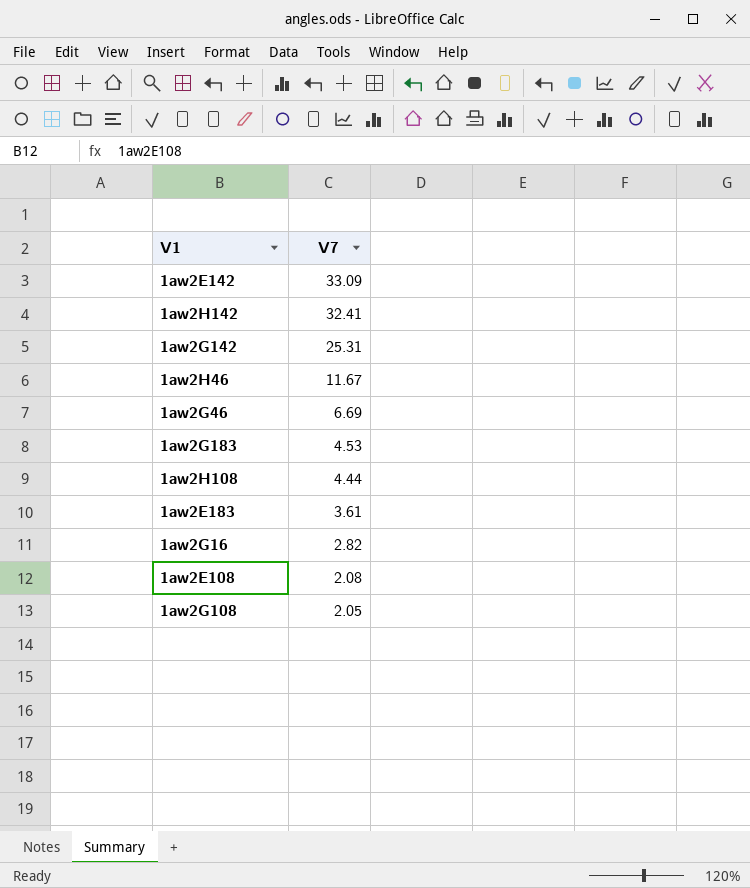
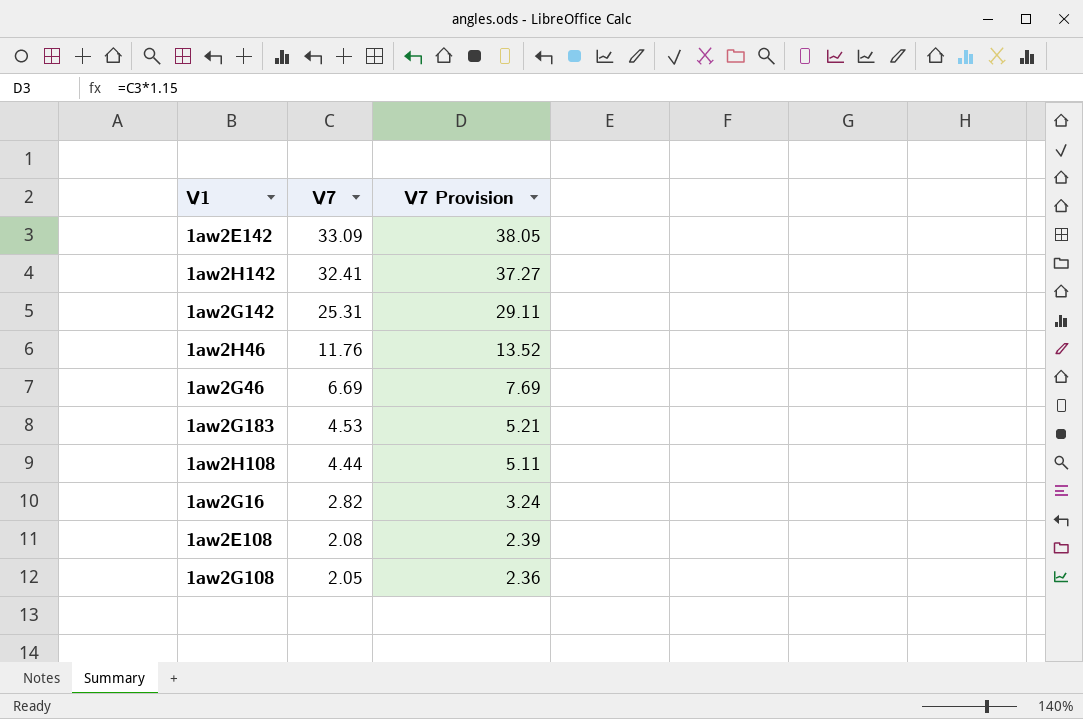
column V7 Provision | formula: none -> [V7] * 1.15
row 1aw2E183: 3.61 -> none
1aw2H46 | V7: 11.67 -> 11.76

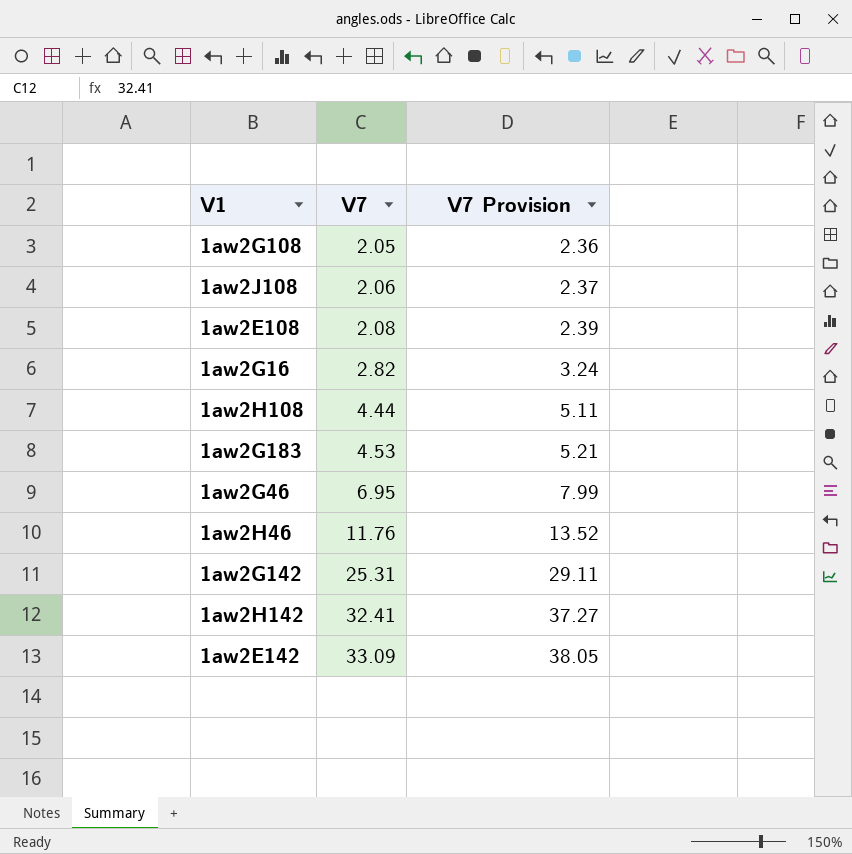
row order: V7 descending -> V7 ascending
row 1aw2J108: none -> 2.06 | 2.37
1aw2G46 | V7: 6.69 -> 6.95
1aw2G46 | V7 Provision: 7.69 -> 7.99

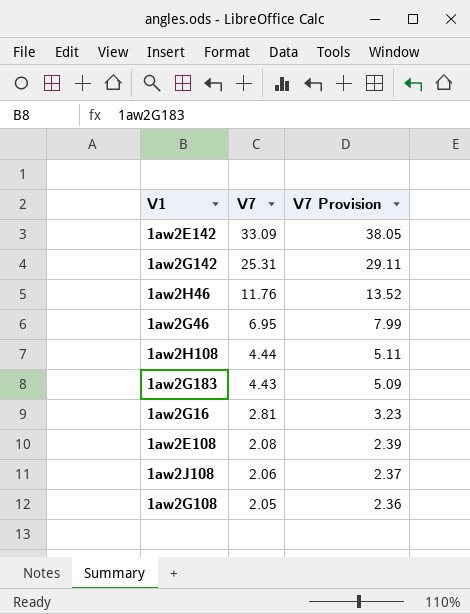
row order: V7 ascending -> V7 descending
row 1aw2H142: 32.41 | 37.27 -> none
1aw2G183 | V7: 4.53 -> 4.43
1aw2G183 | V7 Provision: 5.21 -> 5.09
1aw2G16 | V7: 2.82 -> 2.81
1aw2G16 | V7 Provision: 3.24 -> 3.23

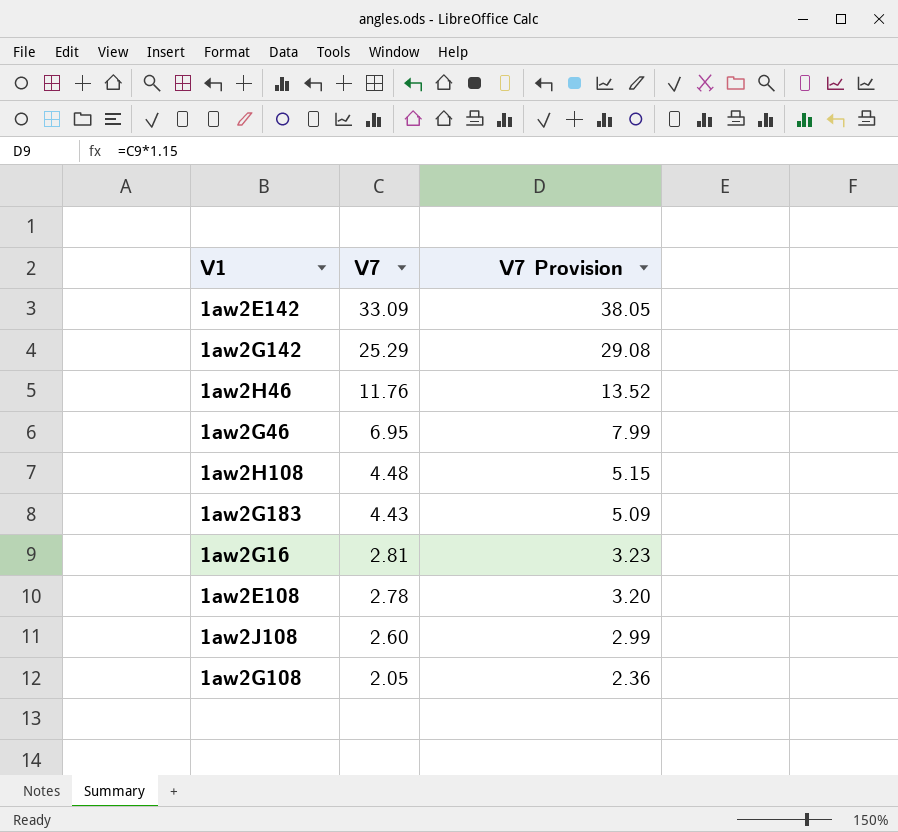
1aw2G142 | V7: 25.31 -> 25.29
1aw2G142 | V7 Provision: 29.11 -> 29.08
1aw2H108 | V7: 4.44 -> 4.48
1aw2H108 | V7 Provision: 5.11 -> 5.15
1aw2E108 | V7: 2.08 -> 2.78
1aw2E108 | V7 Provision: 2.39 -> 3.20
1aw2J108 | V7: 2.06 -> 2.60
1aw2J108 | V7 Provision: 2.37 -> 2.99

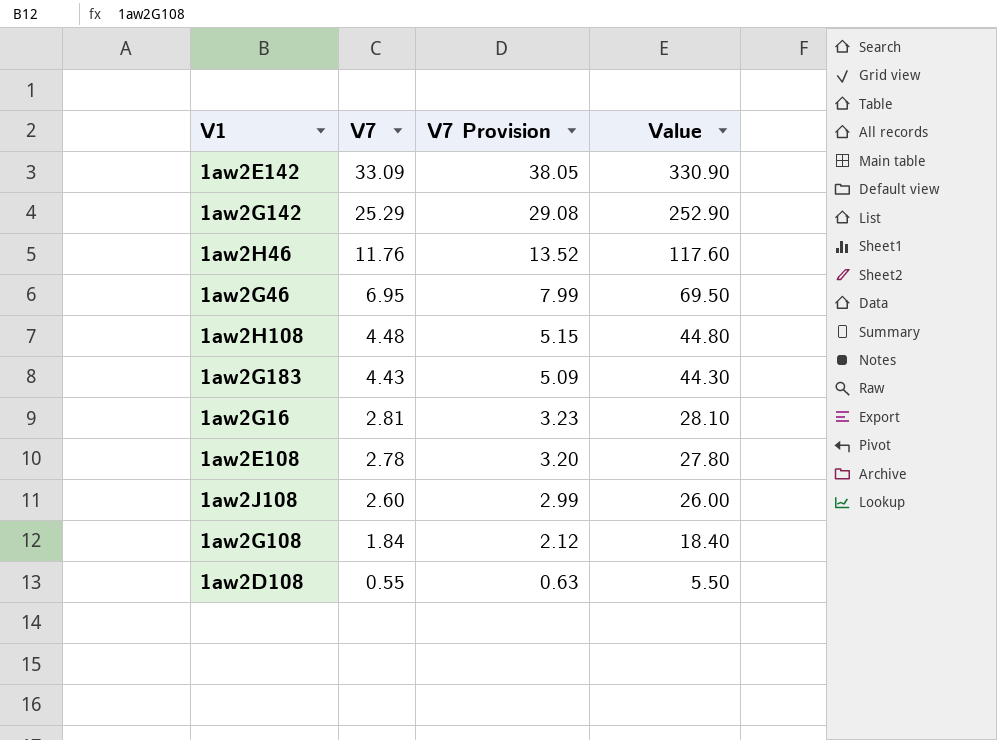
column Value | formula: none -> [V7] * 10
1aw2G108 | V7: 2.05 -> 1.84
1aw2G108 | V7 Provision: 2.36 -> 2.12
row 1aw2D108: none -> 0.55 | 0.63 | 5.50

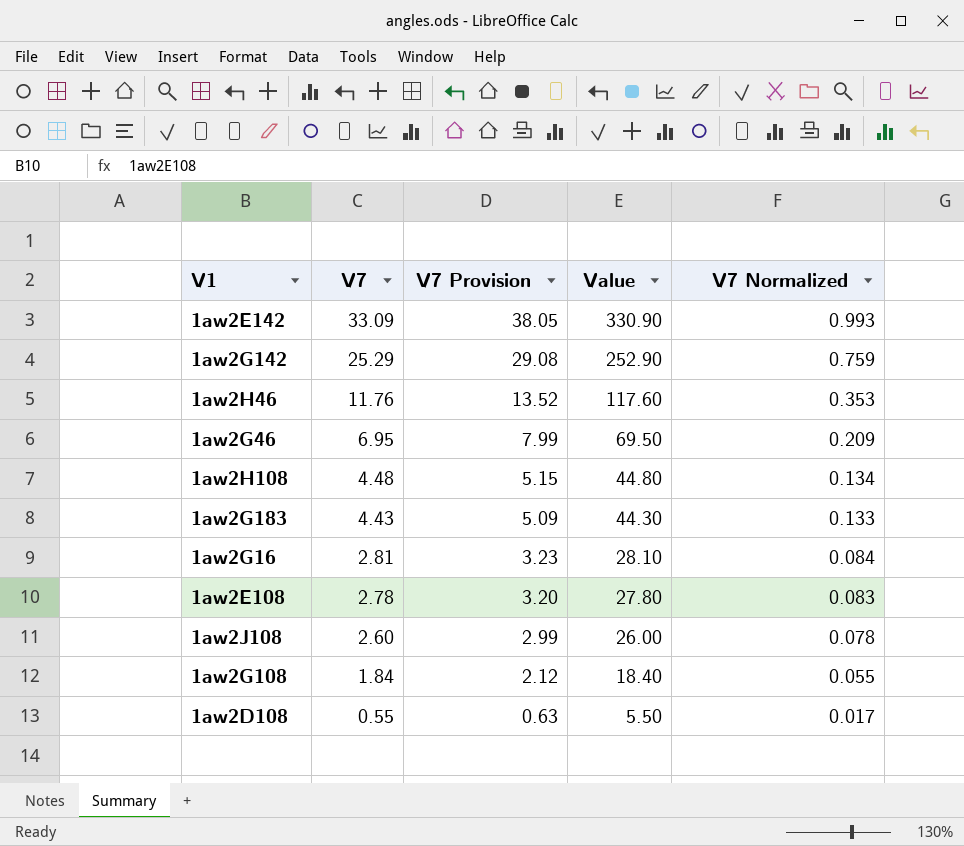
column V7 Normalized | formula: none -> [V7] * 0.03

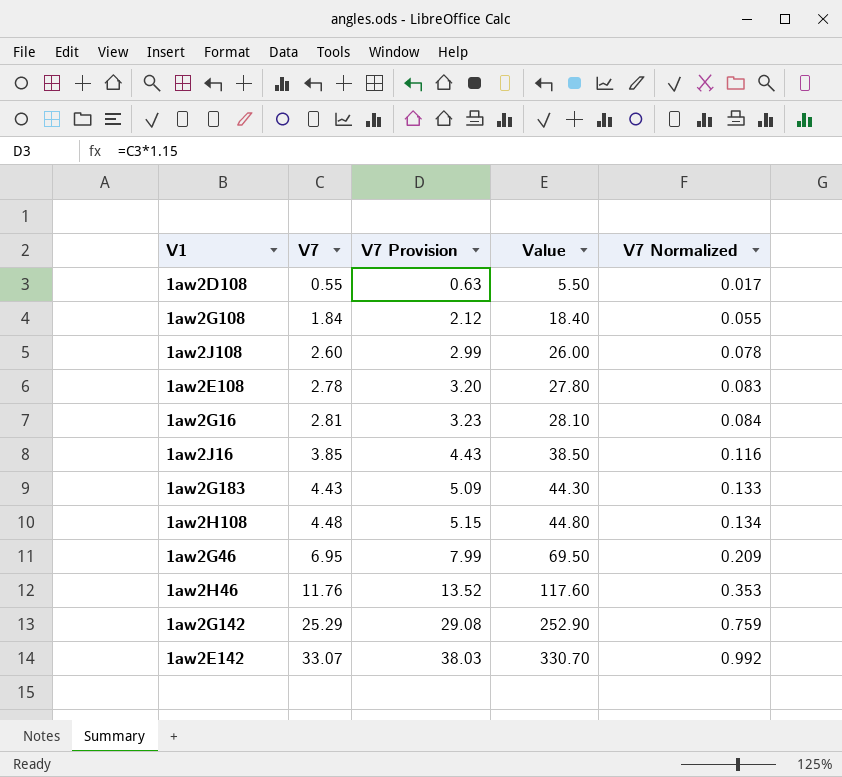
row order: V7 descending -> V7 ascending
row 1aw2J16: none -> 3.85 | 4.43 | 38.50 | 0.116
1aw2E142 | V7: 33.09 -> 33.07
1aw2E142 | V7 Provision: 38.05 -> 38.03
1aw2E142 | Value: 330.90 -> 330.70
1aw2E142 | V7 Normalized: 0.993 -> 0.992

